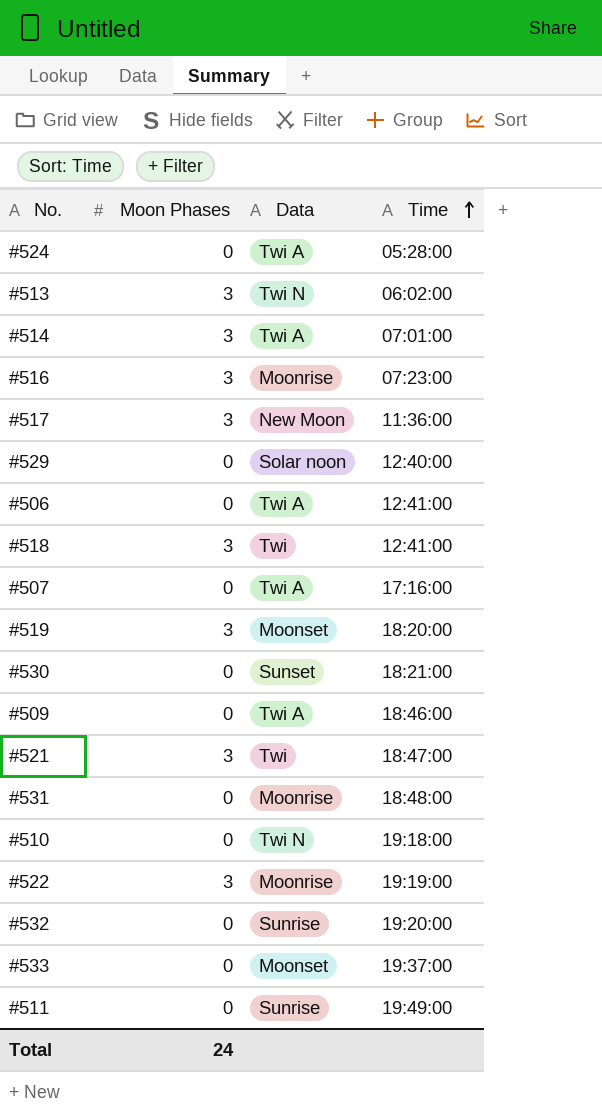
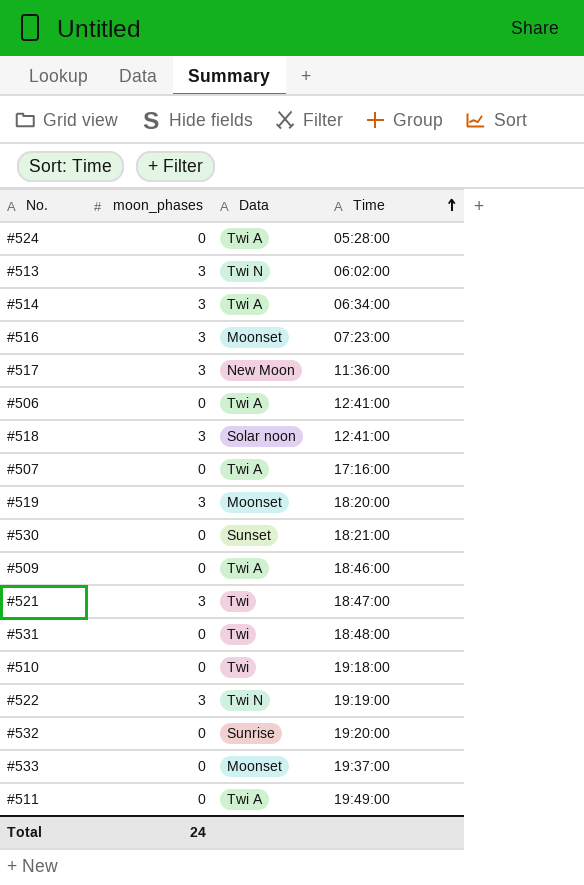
column name: Moon Phases -> moon_phases
row #529: 0 | Solar noon | 12:40:00 -> none
#514 | Time: 07:01:00 -> 06:34:00
#516 | Data: Moonrise -> Moonset
#518 | Data: Twi -> Solar noon
#531 | Data: Moonrise -> Twi
#510 | Data: Twi N -> Twi
#522 | Data: Moonrise -> Twi N
#511 | Data: Sunrise -> Twi A

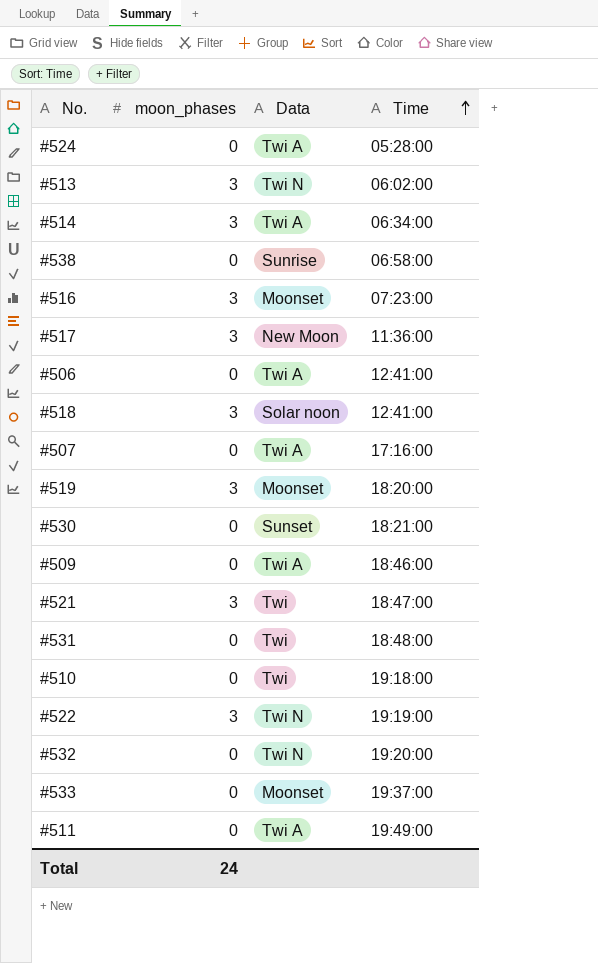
row #538: none -> 0 | Sunrise | 06:58:00
#532 | Data: Sunrise -> Twi N

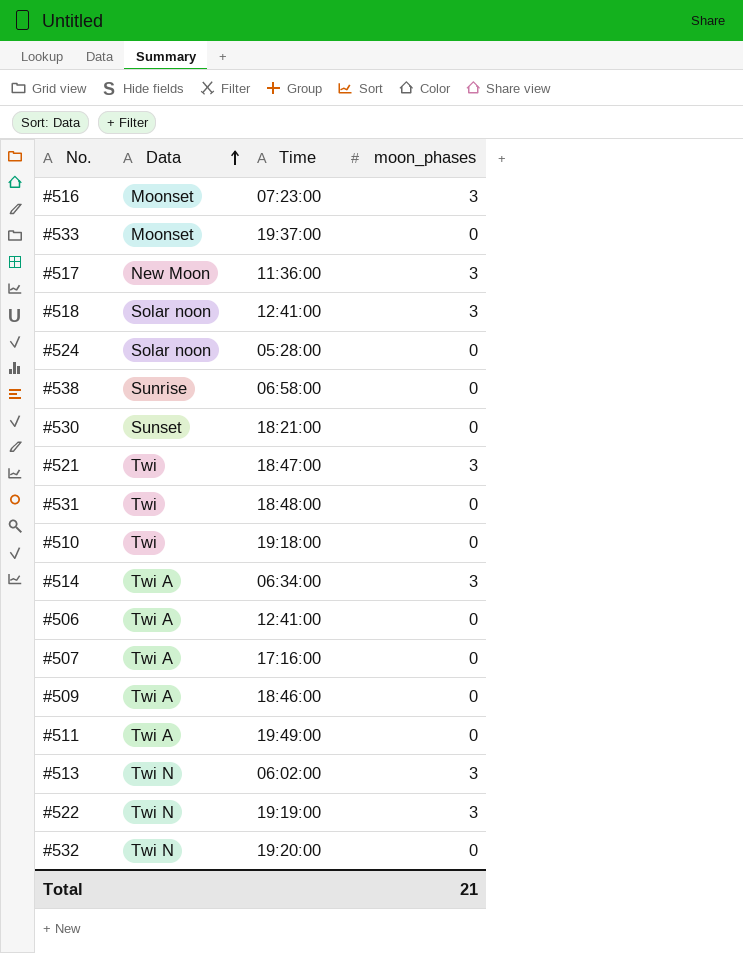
row order: Time ascending -> Data ascending
column moon_phases | position: 2 -> 4
row #519: 3 | Moonset | 18:20:00 -> none
#524 | Data: Twi A -> Solar noon
Total | moon_phases: 24 -> 21

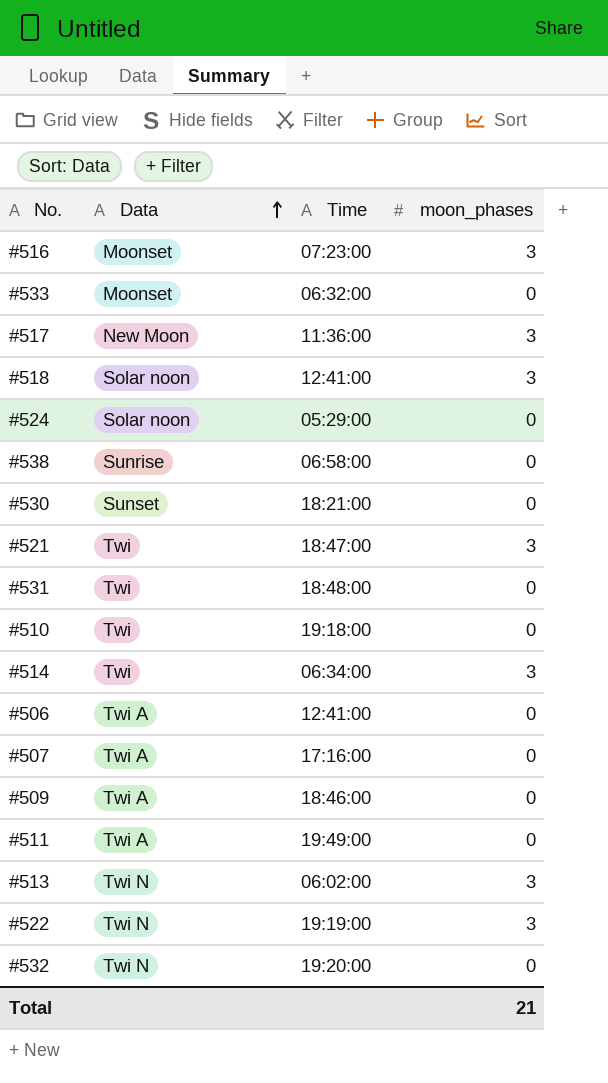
#533 | Time: 19:37:00 -> 06:32:00
#524 | Time: 05:28:00 -> 05:29:00
#514 | Data: Twi A -> Twi

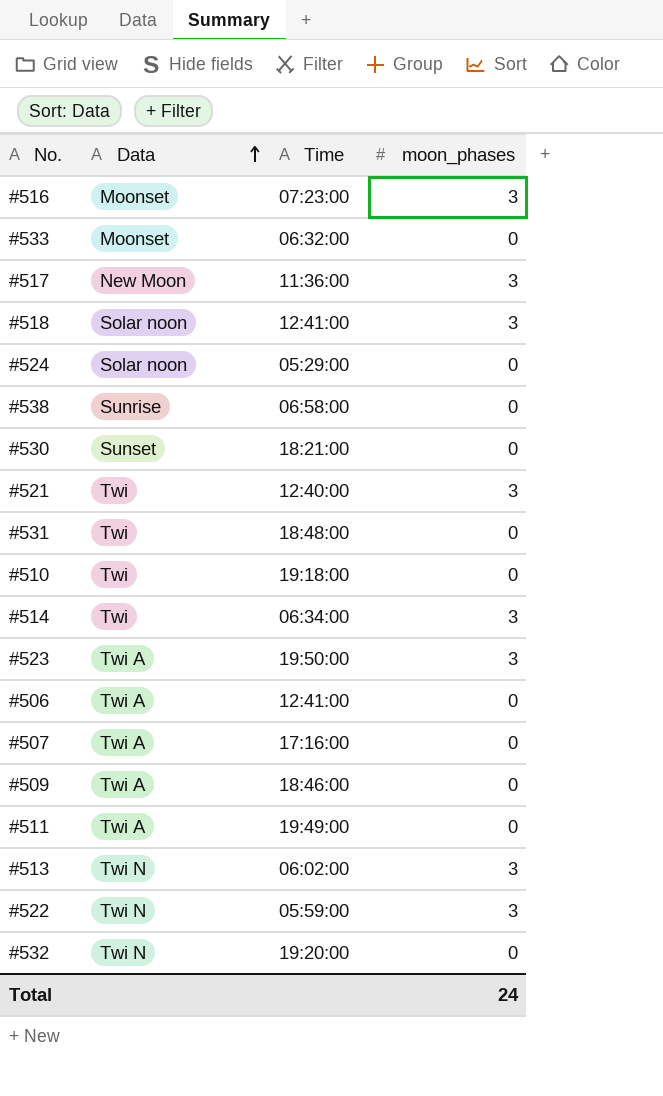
#521 | Time: 18:47:00 -> 12:40:00
row #523: none -> Twi A | 19:50:00 | 3
#522 | Time: 19:19:00 -> 05:59:00
Total | moon_phases: 21 -> 24

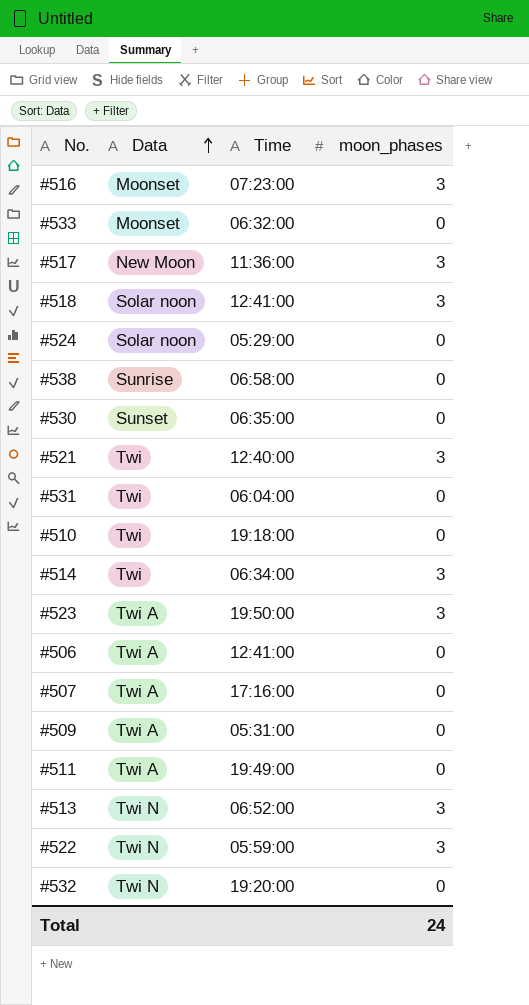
#530 | Time: 18:21:00 -> 06:35:00
#531 | Time: 18:48:00 -> 06:04:00
#509 | Time: 18:46:00 -> 05:31:00
#513 | Time: 06:02:00 -> 06:52:00

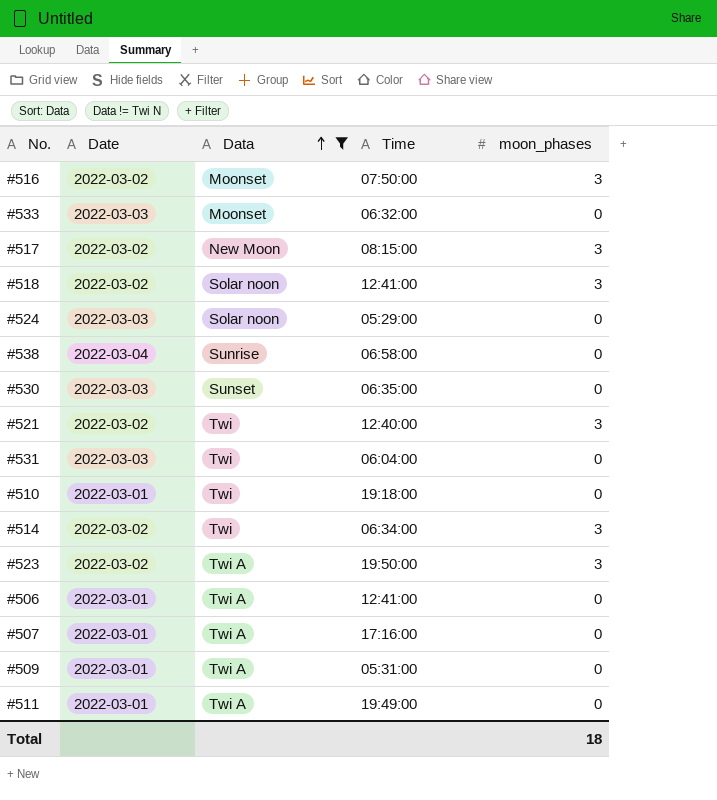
filter: none -> Data != Twi N
column Date | position: none -> 2
#516 | Time: 07:23:00 -> 07:50:00
#517 | Time: 11:36:00 -> 08:15:00
Total | moon_phases: 24 -> 18

